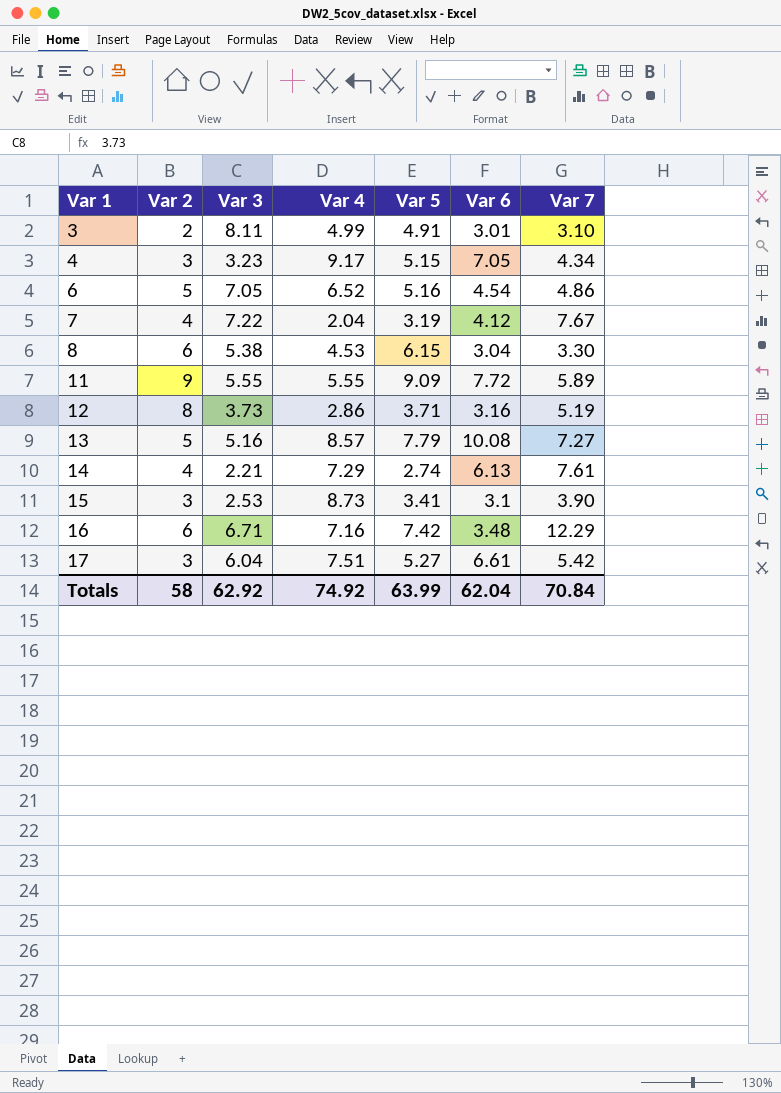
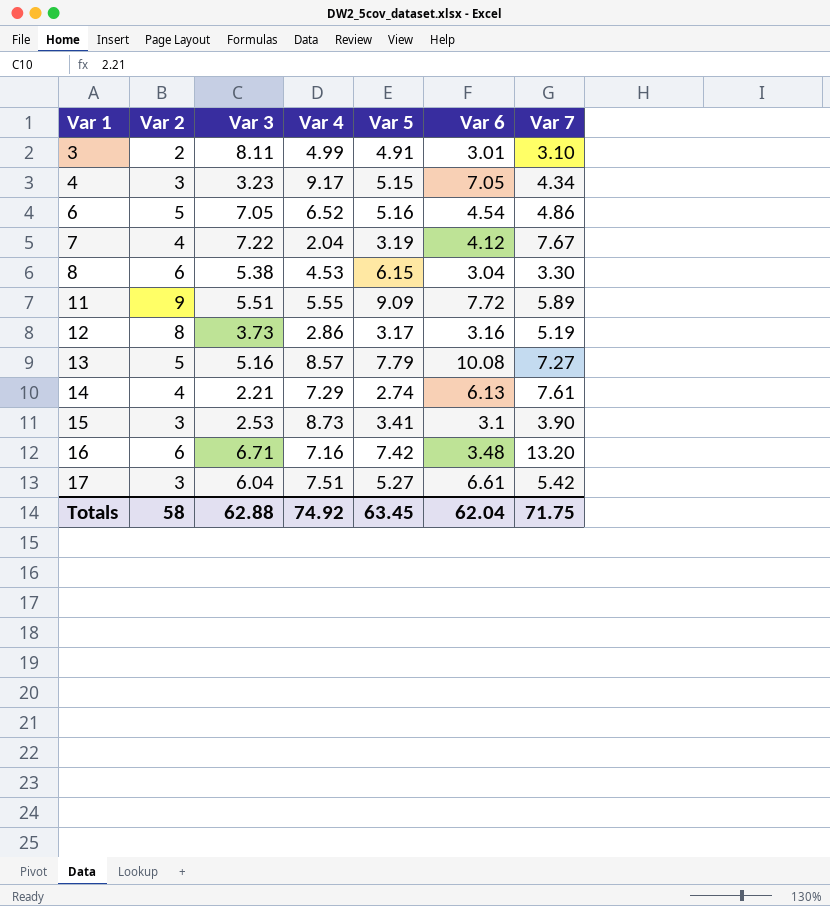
11 | Var 3: 5.55 -> 5.51
12 | Var 5: 3.71 -> 3.17
16 | Var 7: 12.29 -> 13.20
Totals | Var 3: 62.92 -> 62.88
Totals | Var 5: 63.99 -> 63.45
Totals | Var 7: 70.84 -> 71.75

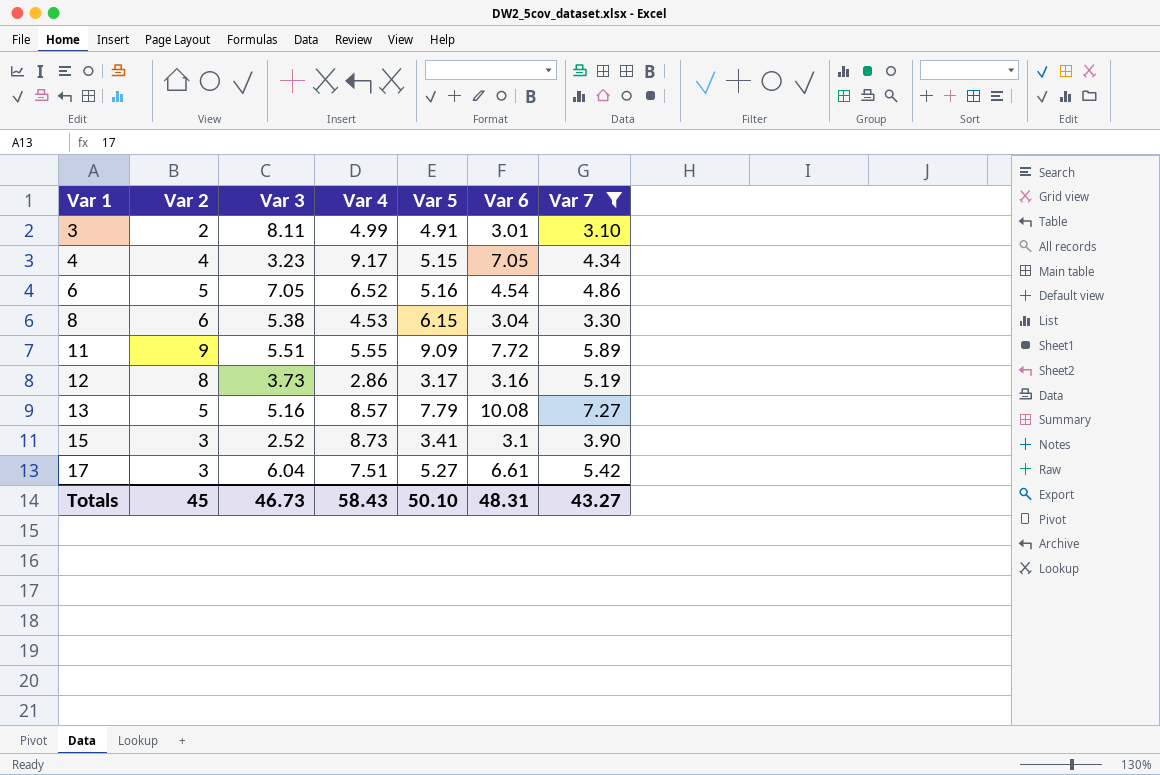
filter: none -> Var 7 <= 7.27
4 | Var 2: 3 -> 4
15 | Var 3: 2.53 -> 2.52
Totals | Var 2: 58 -> 45
Totals | Var 3: 62.88 -> 46.73
Totals | Var 4: 74.92 -> 58.43
Totals | Var 5: 63.45 -> 50.10
Totals | Var 6: 62.04 -> 48.31
Totals | Var 7: 71.75 -> 43.27

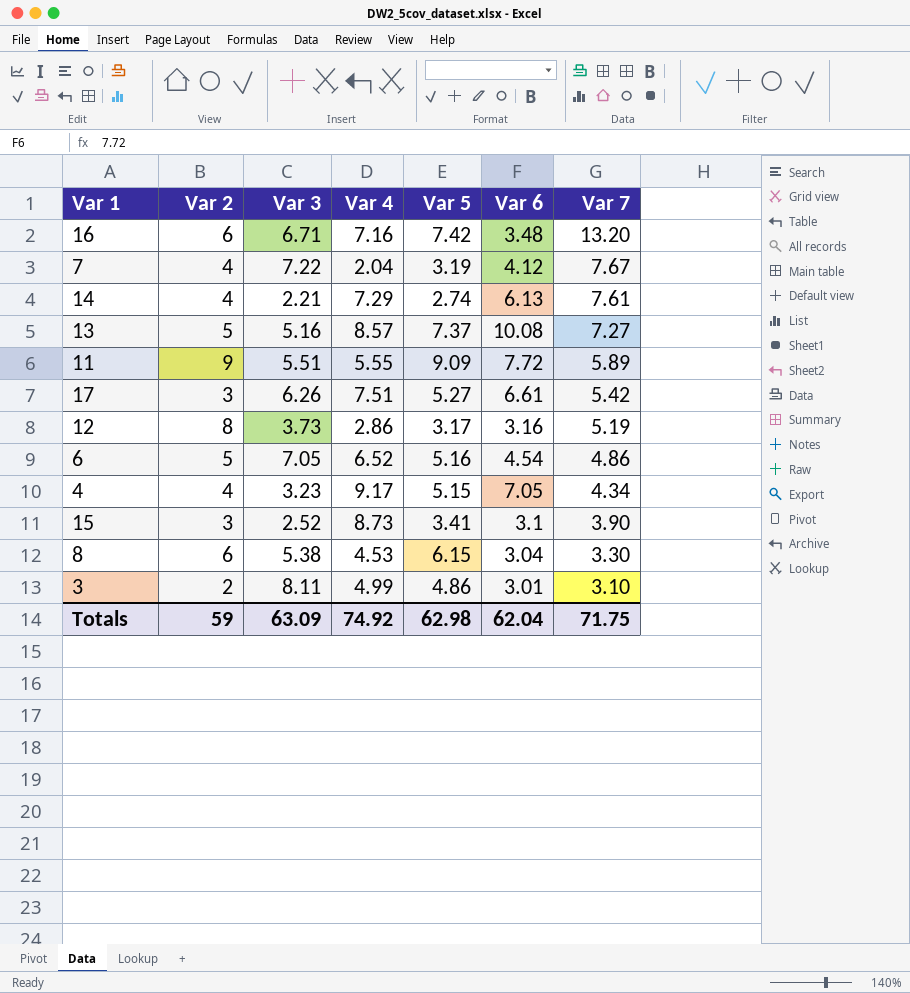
filter: Var 7 <= 7.27 -> none
row order: Var 1 ascending -> Var 7 descending
13 | Var 5: 7.79 -> 7.37
17 | Var 3: 6.04 -> 6.26
3 | Var 5: 4.91 -> 4.86
Totals | Var 2: 45 -> 59
Totals | Var 3: 46.73 -> 63.09
Totals | Var 4: 58.43 -> 74.92
Totals | Var 5: 50.10 -> 62.98
Totals | Var 6: 48.31 -> 62.04
Totals | Var 7: 43.27 -> 71.75

